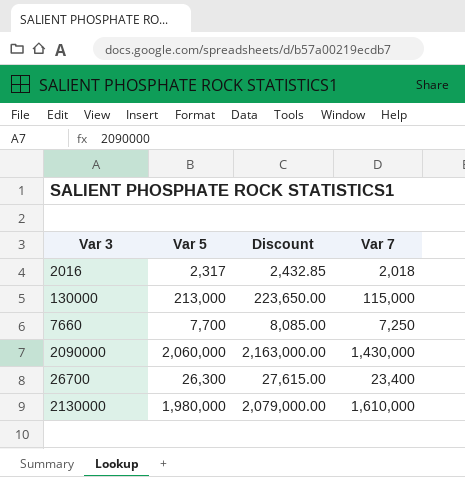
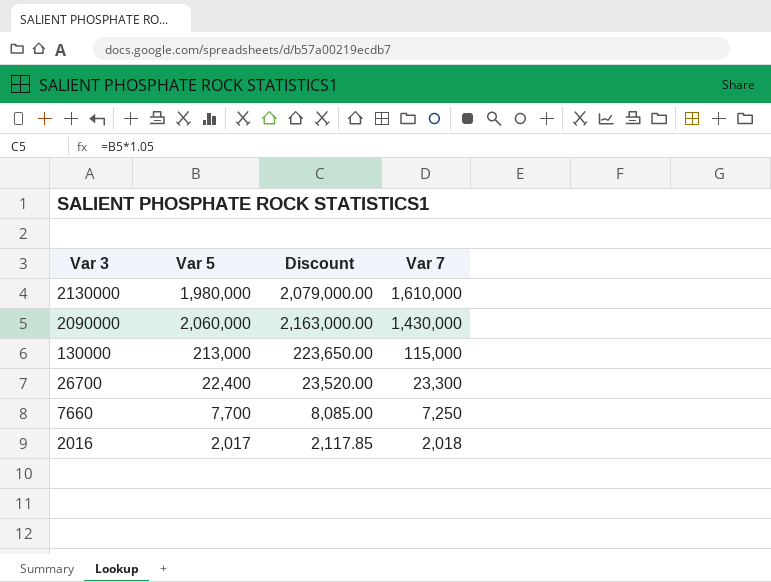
row order: none -> Var 3 descending
26700 | Var 5: 26,300 -> 22,400
26700 | Discount: 27,615.00 -> 23,520.00
26700 | Var 7: 23,400 -> 23,300
2016 | Var 5: 2,317 -> 2,017
2016 | Discount: 2,432.85 -> 2,117.85

